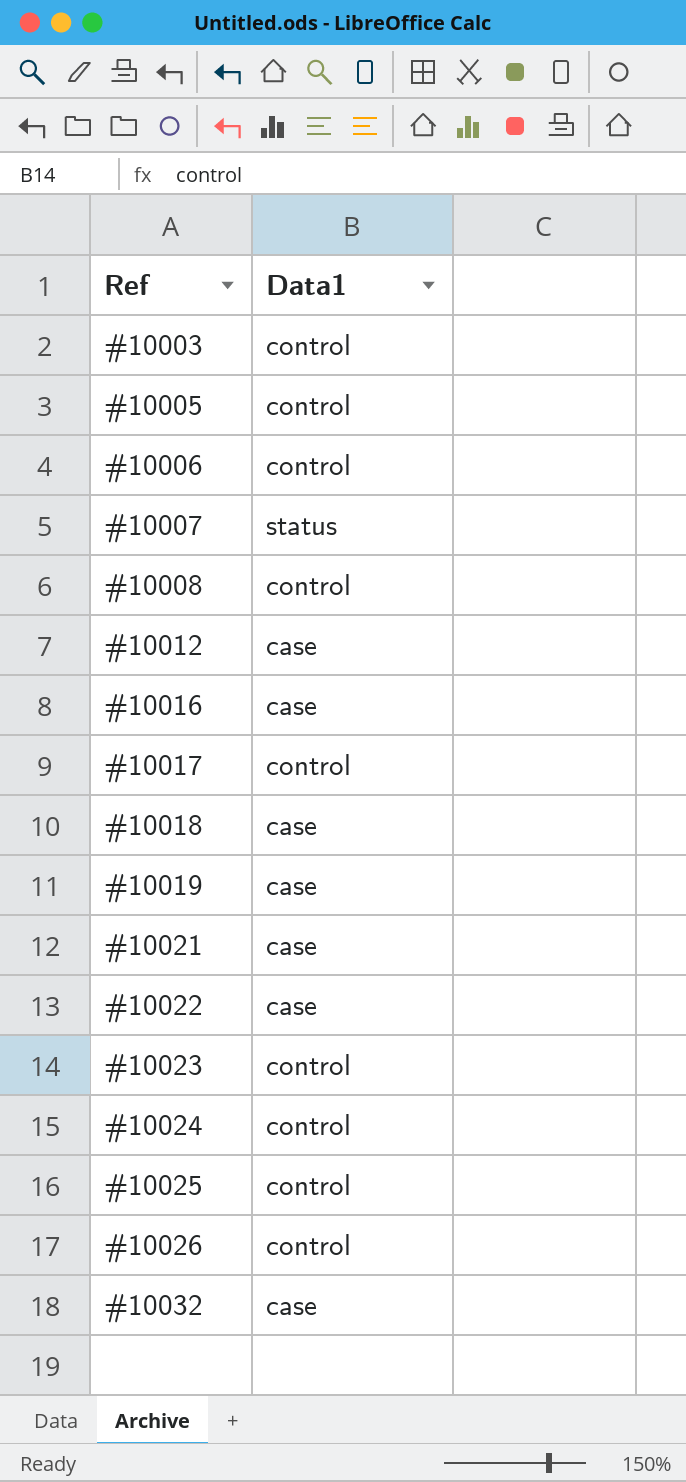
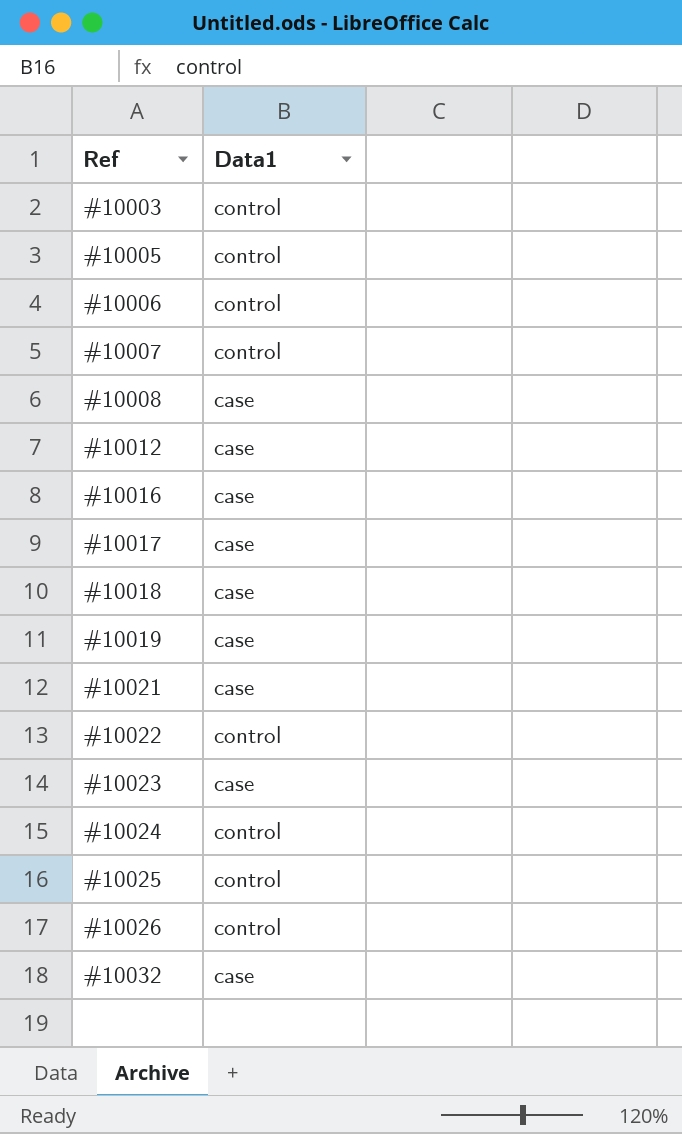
#10007 | Data1: status -> control
#10008 | Data1: control -> case
#10017 | Data1: control -> case
#10022 | Data1: case -> control
#10023 | Data1: control -> case

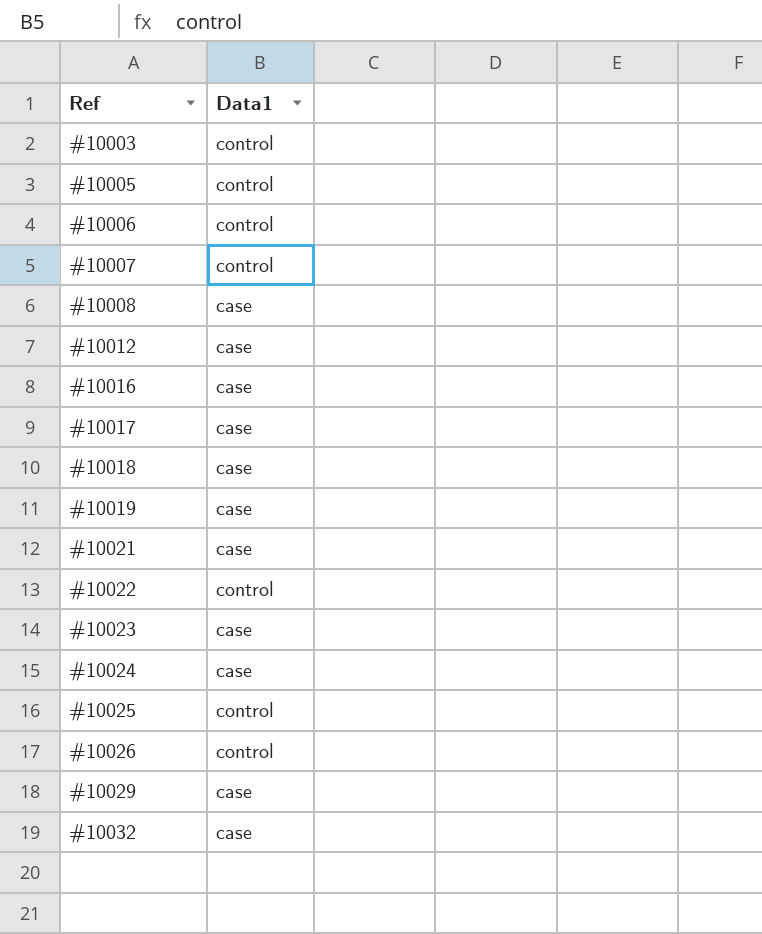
#10024 | Data1: control -> case
row #10029: none -> case

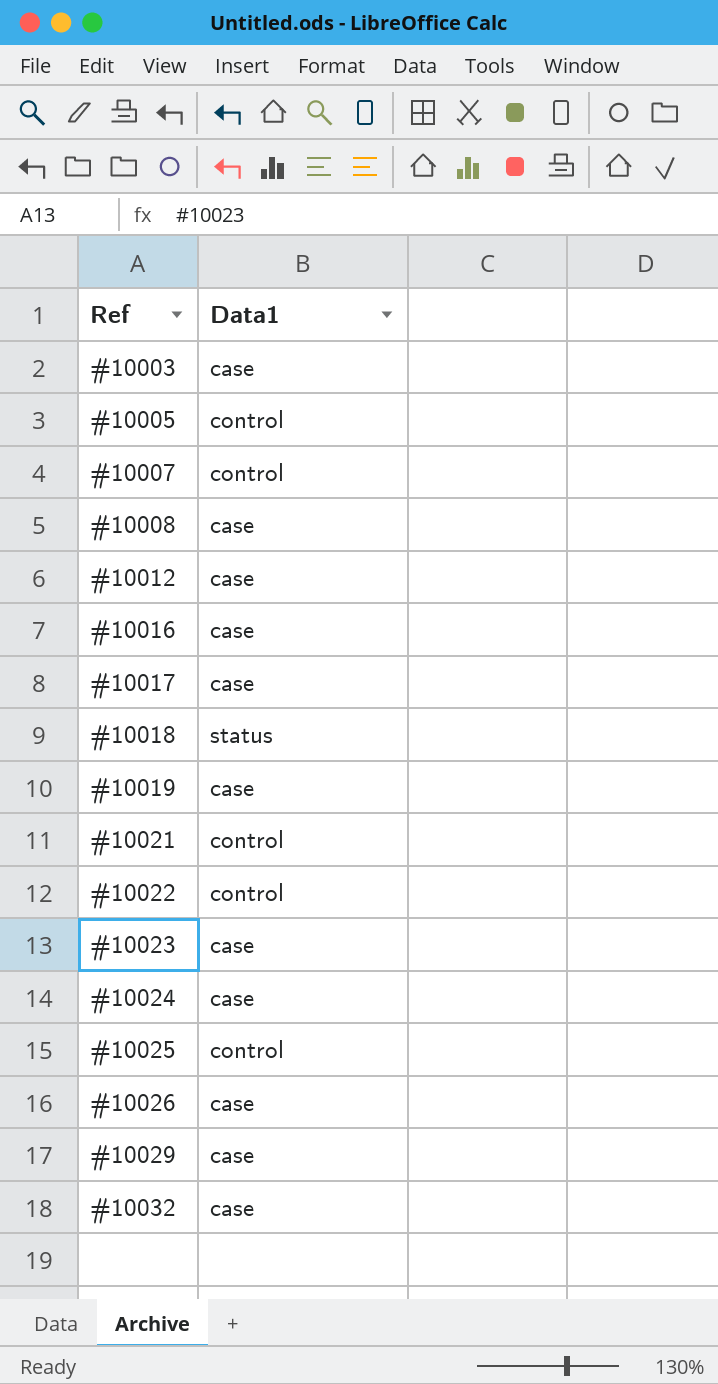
row #10006: control -> none
#10003 | Data1: control -> case
#10018 | Data1: case -> status
#10021 | Data1: case -> control
#10026 | Data1: control -> case

